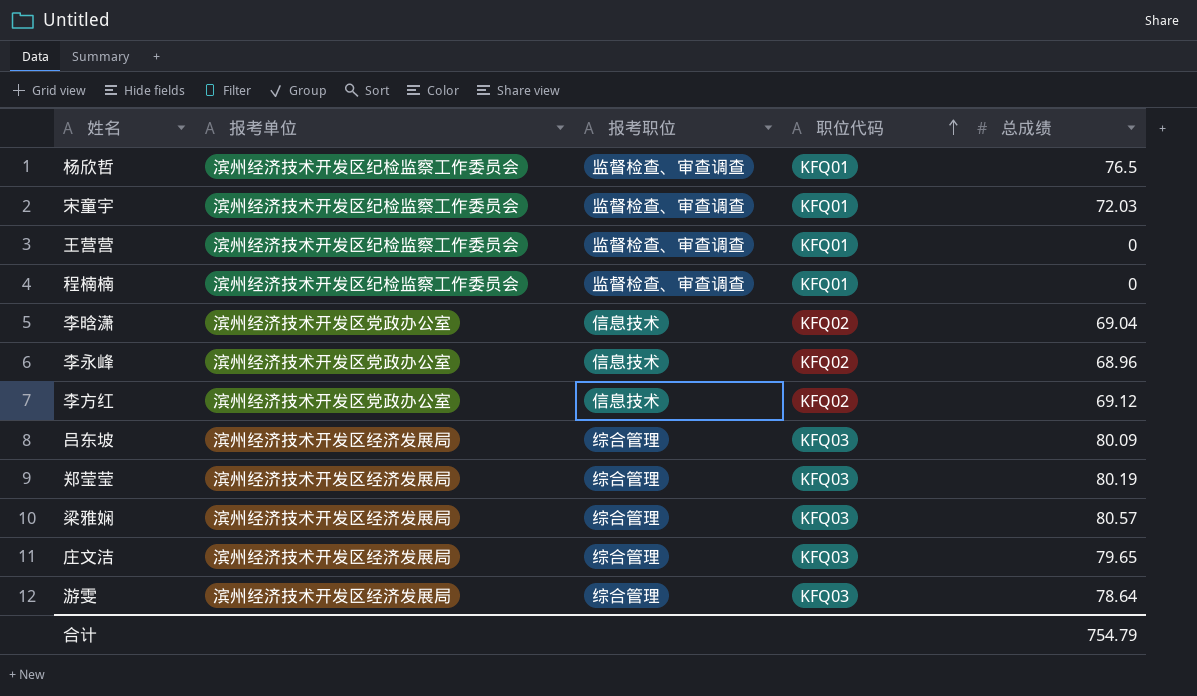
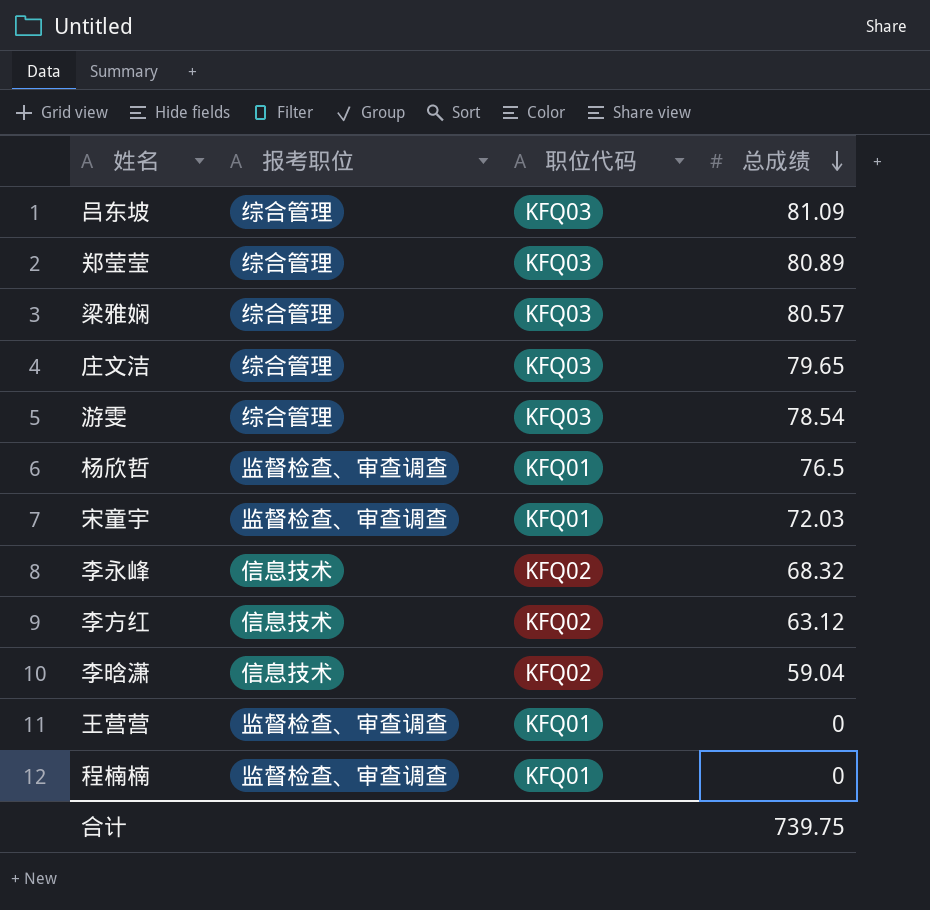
row order: 职位代码 ascending -> 总成绩 descending
column 报考单位 | position: 2 -> none
吕东坡 | 总成绩: 80.09 -> 81.09
郑莹莹 | 总成绩: 80.19 -> 80.89
游雯 | 总成绩: 78.64 -> 78.54
李永峰 | 总成绩: 68.96 -> 68.32
李方红 | 总成绩: 69.12 -> 63.12
李晗潇 | 总成绩: 69.04 -> 59.04
合计 | 总成绩: 754.79 -> 739.75

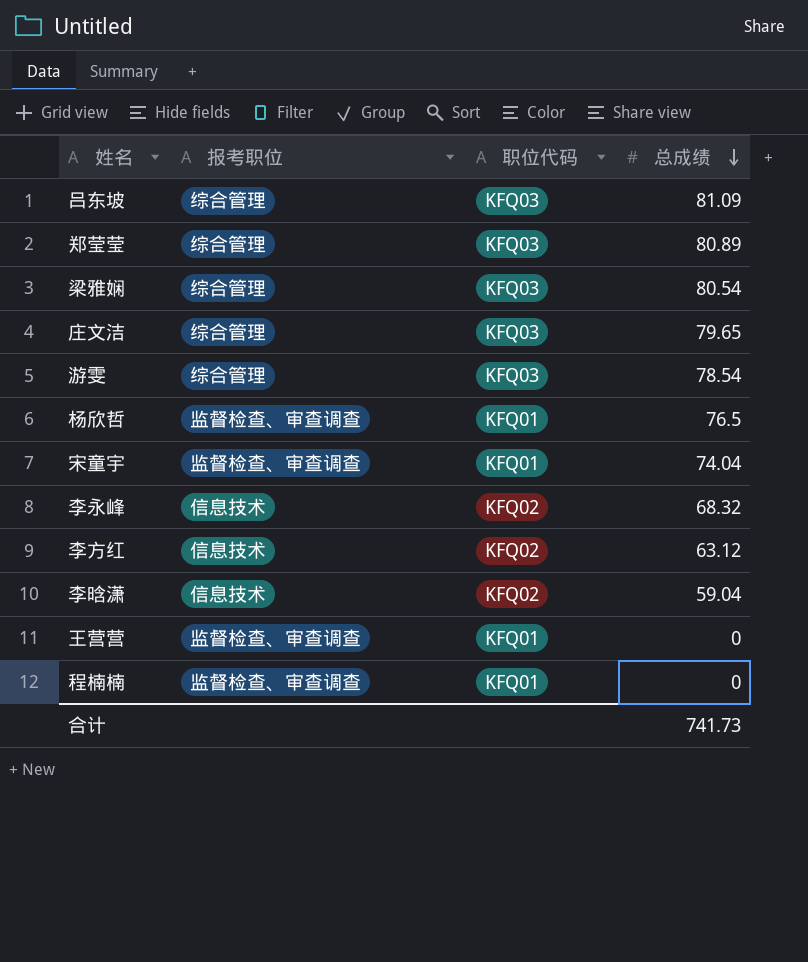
梁雅娴 | 总成绩: 80.57 -> 80.54
宋童宇 | 总成绩: 72.03 -> 74.04
合计 | 总成绩: 739.75 -> 741.73

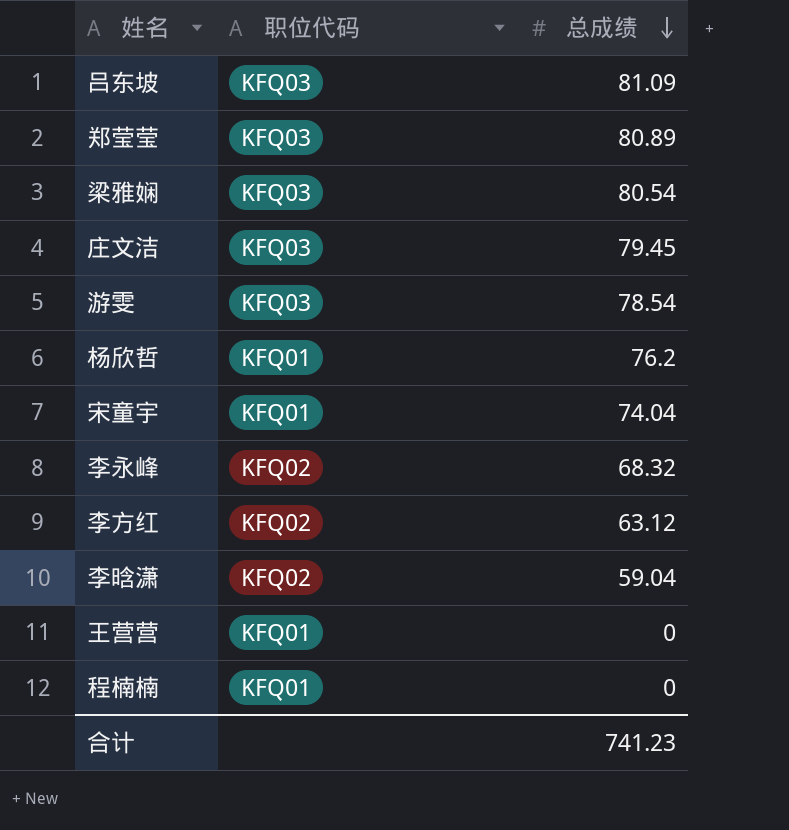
column 报考职位 | position: 2 -> none
庄文洁 | 总成绩: 79.65 -> 79.45
杨欣哲 | 总成绩: 76.5 -> 76.2
合计 | 总成绩: 741.73 -> 741.23

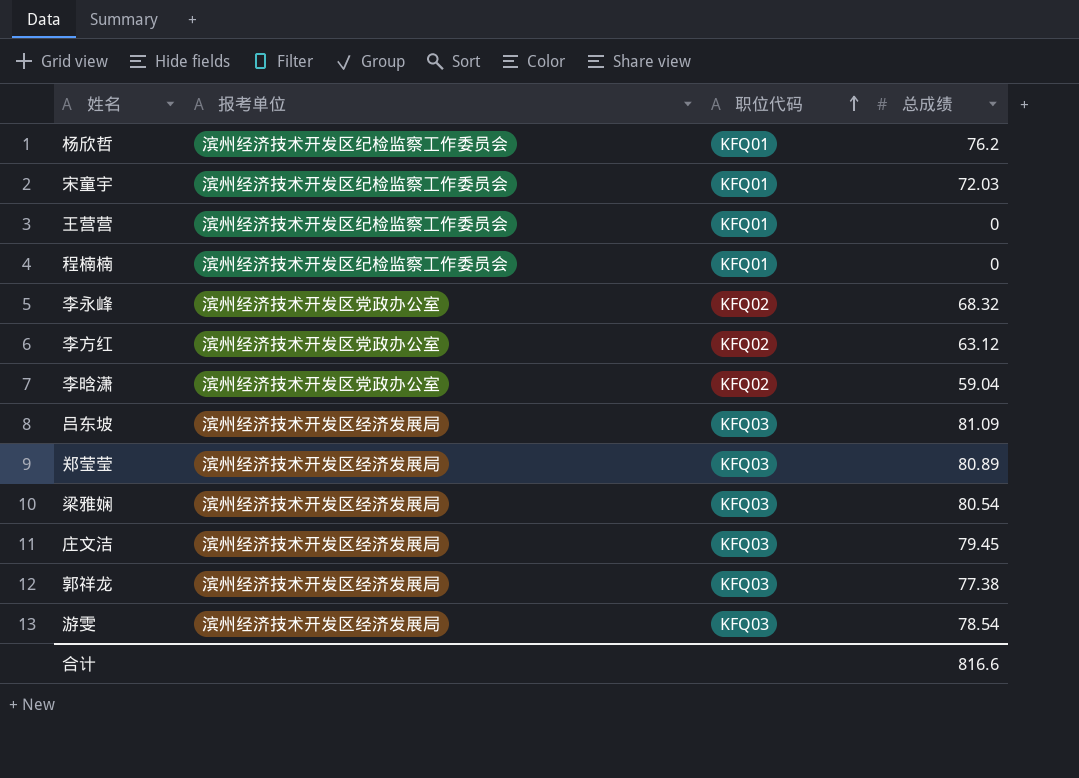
row order: 总成绩 descending -> 职位代码 ascending
column 报考单位 | position: none -> 2
宋童宇 | 总成绩: 74.04 -> 72.03
row 郭祥龙: none -> 滨州经济技术开发区经济发展局 | KFQ03 | 77.38
合计 | 总成绩: 741.23 -> 816.6

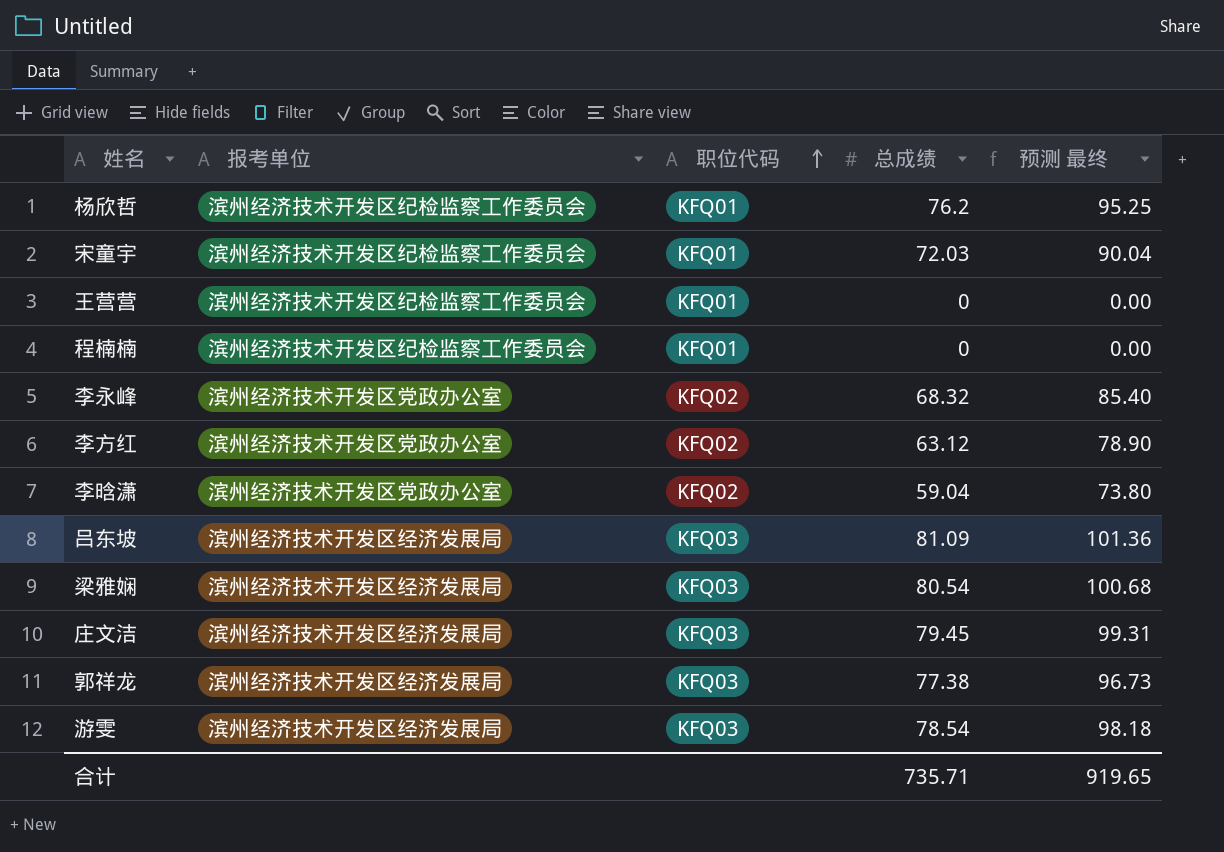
column 预测 最终 | formula: none -> [总成绩] * 1.25
row 郑莹莹: 滨州经济技术开发区经济发展局 | KFQ03 | 80.89 -> none
合计 | 总成绩: 816.6 -> 735.71

